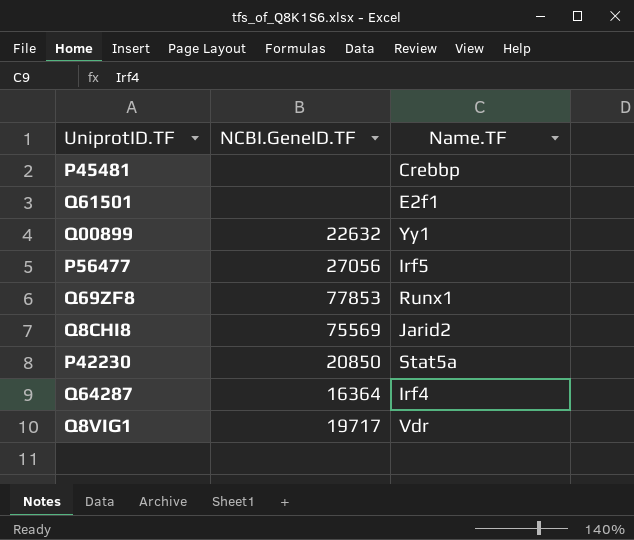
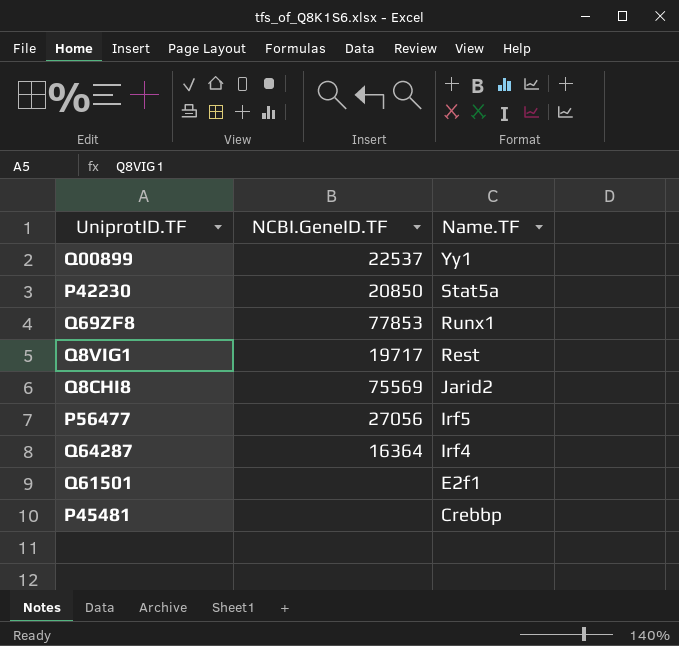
row order: none -> Name.TF descending
Q00899 | NCBI.GeneID.TF: 22632 -> 22537
Q8VIG1 | Name.TF: Vdr -> Rest

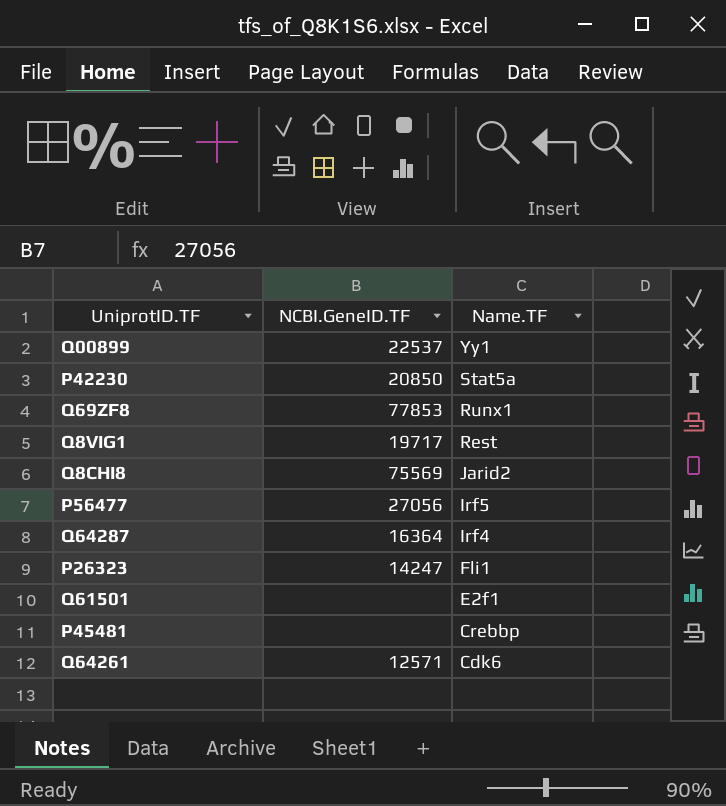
row P26323: none -> 14247 | Fli1
row Q64261: none -> 12571 | Cdk6

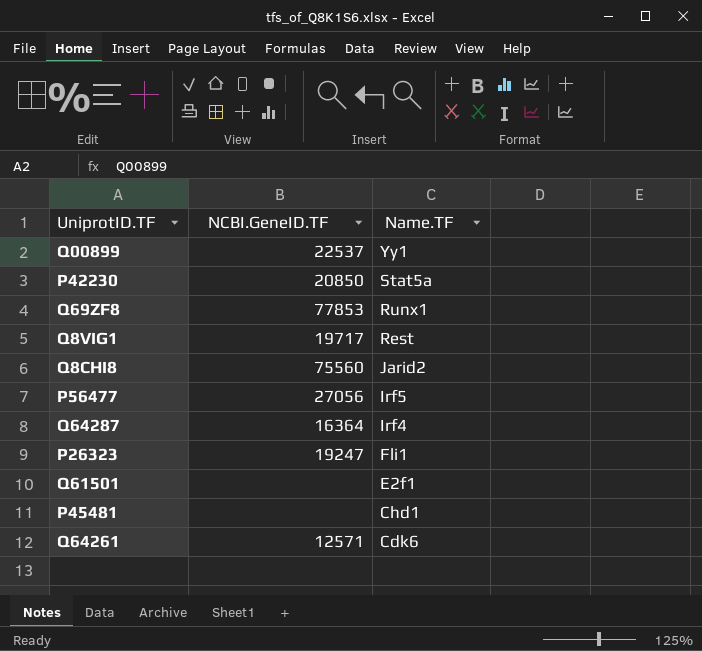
Q8CHI8 | NCBI.GeneID.TF: 75569 -> 75560
P26323 | NCBI.GeneID.TF: 14247 -> 19247
P45481 | Name.TF: Crebbp -> Chd1

